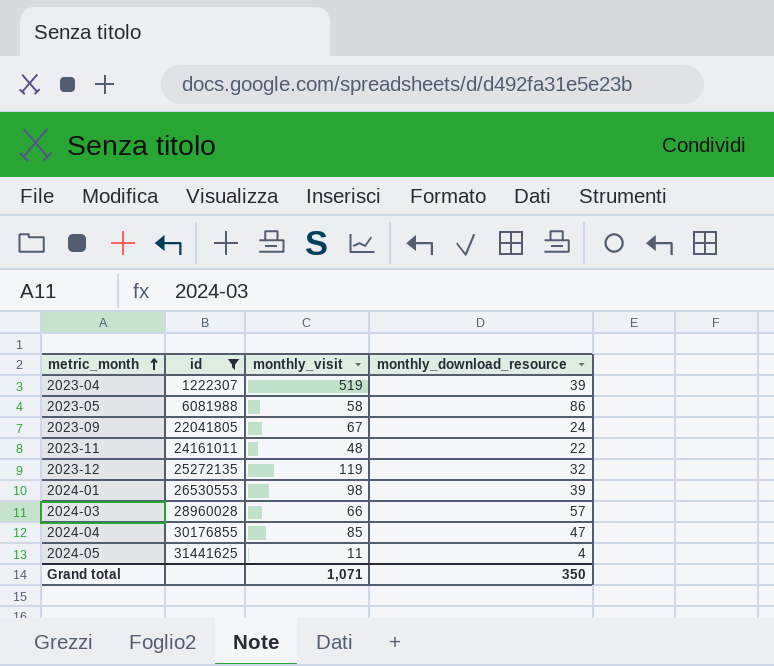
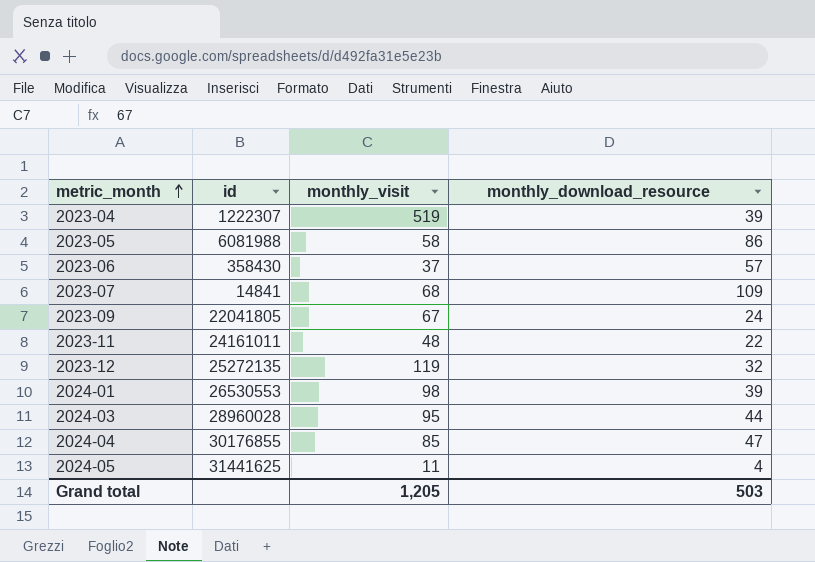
filter: id >= 1222307 -> none
2024-03 | monthly_visit: 66 -> 95
2024-03 | monthly_download_resource: 57 -> 44
Grand total | monthly_visit: 1,071 -> 1,205
Grand total | monthly_download_resource: 350 -> 503

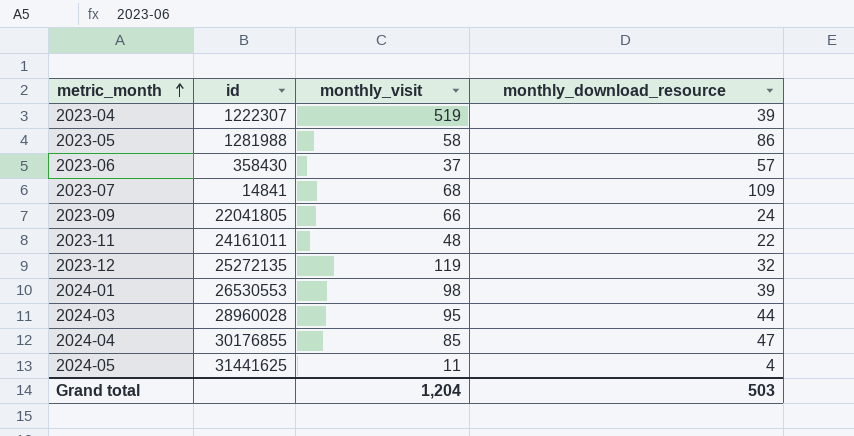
2023-05 | id: 6081988 -> 1281988
2023-09 | monthly_visit: 67 -> 66
Grand total | monthly_visit: 1,205 -> 1,204

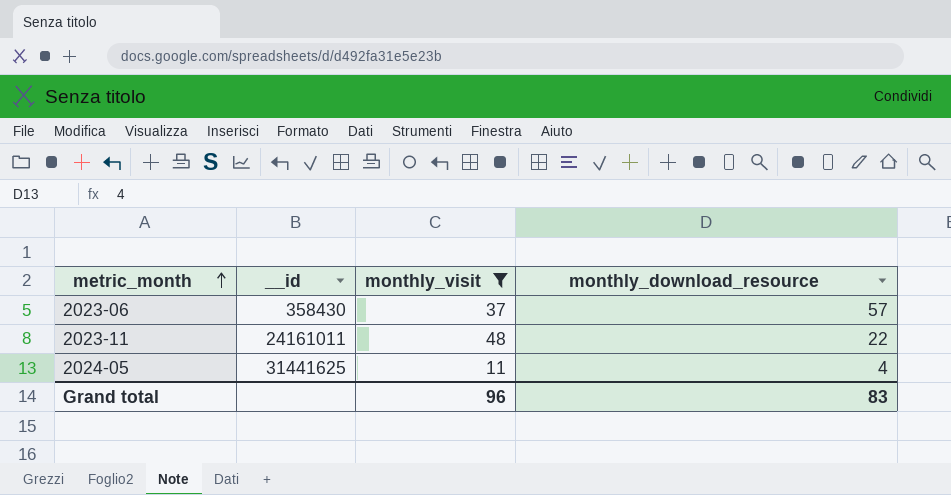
filter: none -> monthly_visit <= 48
column name: id -> __id
Grand total | monthly_visit: 1,204 -> 96
Grand total | monthly_download_resource: 503 -> 83

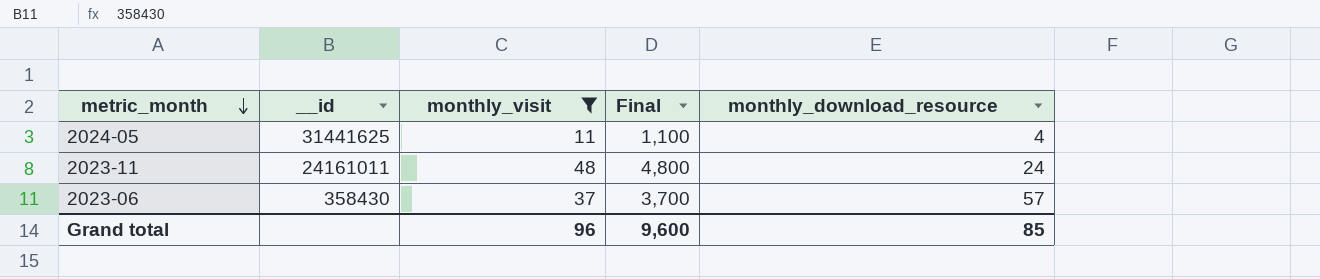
row order: metric_month ascending -> metric_month descending
column Final | formula: none -> [monthly_visit] * 100
2023-11 | monthly_download_resource: 22 -> 24
Grand total | monthly_download_resource: 83 -> 85

